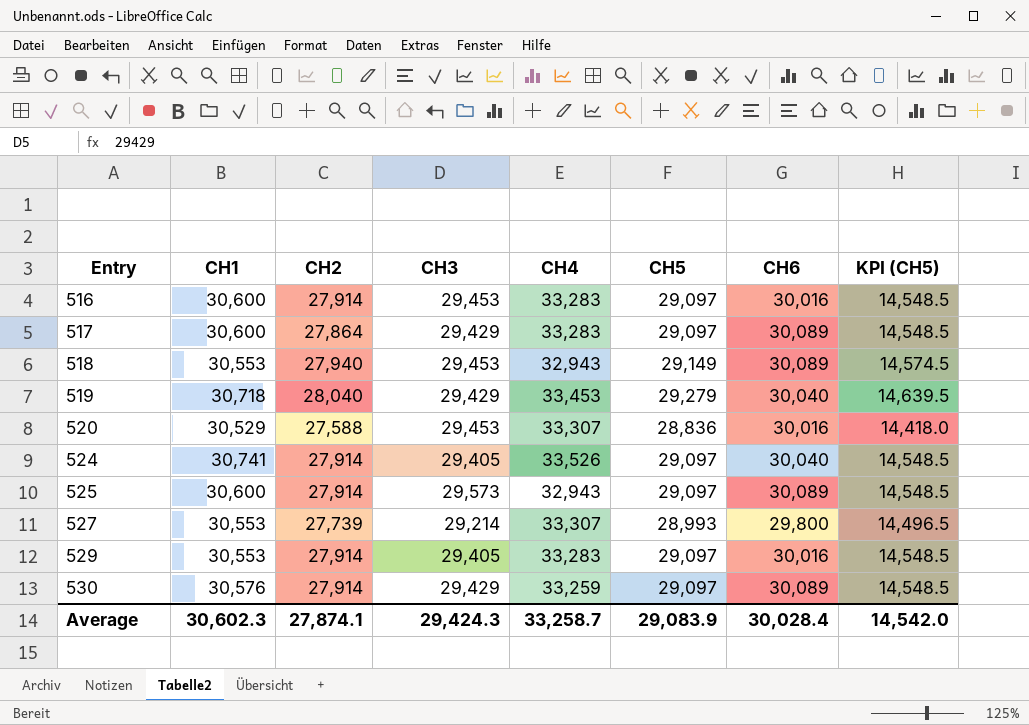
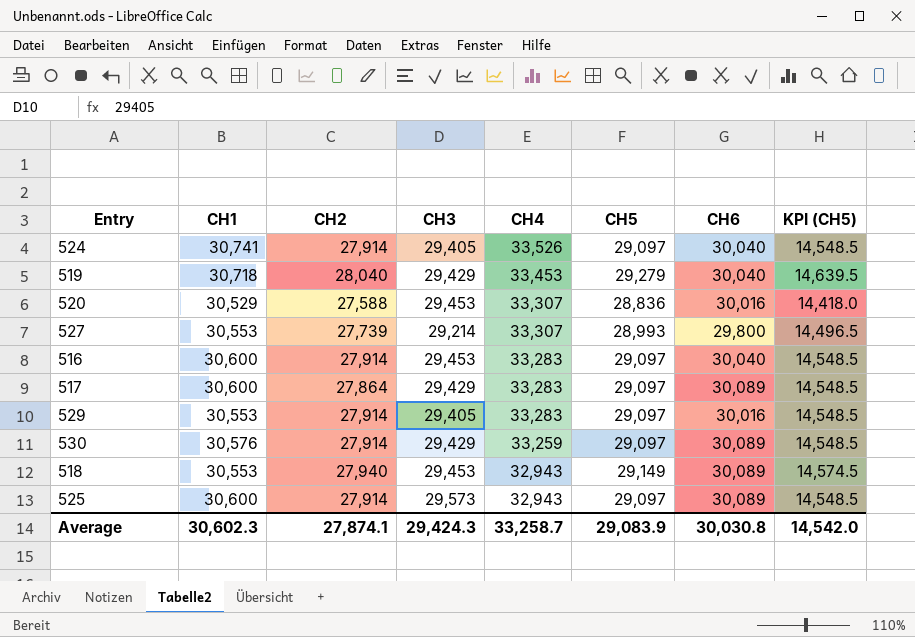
row order: Entry ascending -> CH4 descending
516 | CH6: 30,016 -> 30,040
Average | CH6: 30,028.4 -> 30,030.8

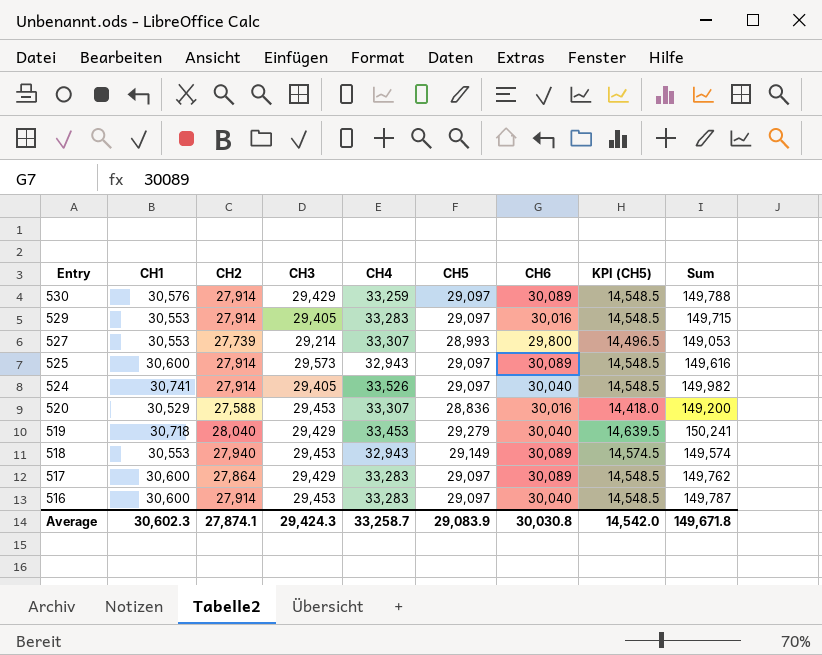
row order: CH4 descending -> Entry descending
column Sum | formula: none -> [CH2] + [CH3] + [CH4] + [CH5] + [CH6]

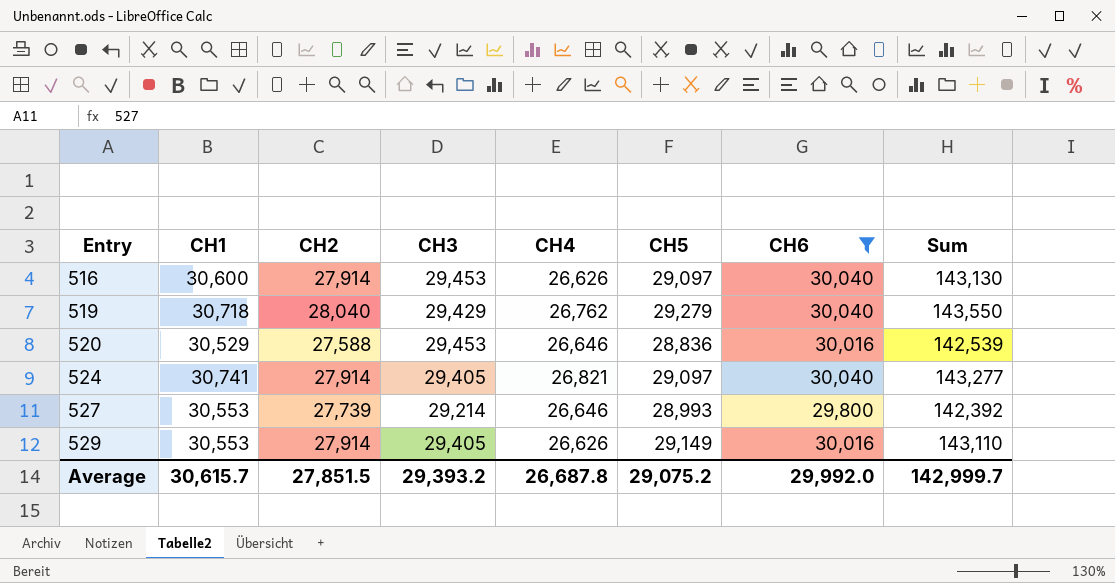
filter: none -> CH6 != 30,089
row order: Entry descending -> Entry ascending
column KPI (CH5) | formula: [CH5] * 0.5 -> none
516 | CH4: 33,283 -> 26,626
516 | Sum: 149,787 -> 143,130
519 | CH4: 33,453 -> 26,762
519 | Sum: 150,241 -> 143,550
520 | CH4: 33,307 -> 26,646
520 | Sum: 149,200 -> 142,539
524 | CH4: 33,526 -> 26,821
524 | Sum: 149,982 -> 143,277
527 | CH4: 33,307 -> 26,646
527 | Sum: 149,053 -> 142,392
529 | CH4: 33,283 -> 26,626
529 | CH5: 29,097 -> 29,149
529 | Sum: 149,715 -> 143,110
Average | CH1: 30,602.3 -> 30,615.7
Average | CH2: 27,874.1 -> 27,851.5
Average | CH3: 29,424.3 -> 29,393.2
Average | CH4: 33,258.7 -> 26,687.8
Average | CH5: 29,083.9 -> 29,075.2
Average | CH6: 30,030.8 -> 29,992.0
Average | Sum: 149,671.8 -> 142,999.7

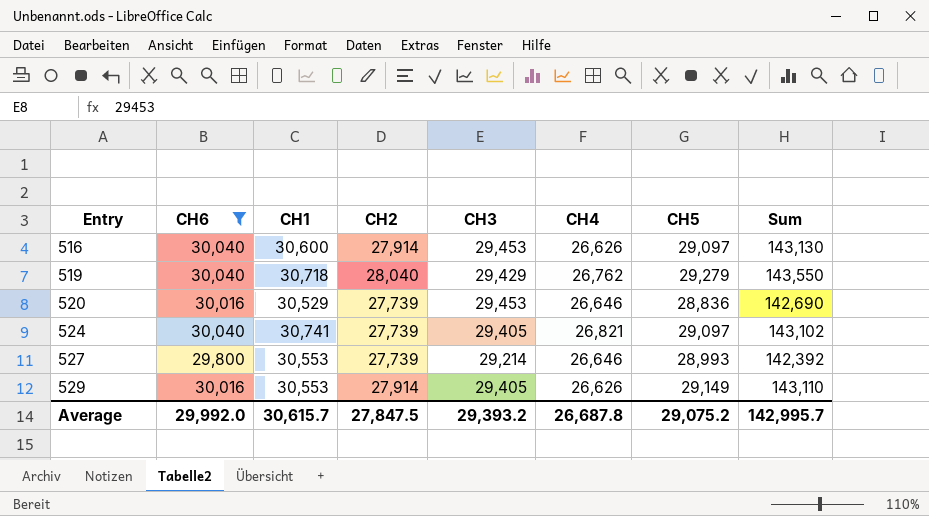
column CH6 | position: 7 -> 2
520 | CH2: 27,588 -> 27,739
520 | Sum: 142,539 -> 142,690
524 | CH2: 27,914 -> 27,739
524 | Sum: 143,277 -> 143,102
Average | CH2: 27,851.5 -> 27,847.5
Average | Sum: 142,999.7 -> 142,995.7

